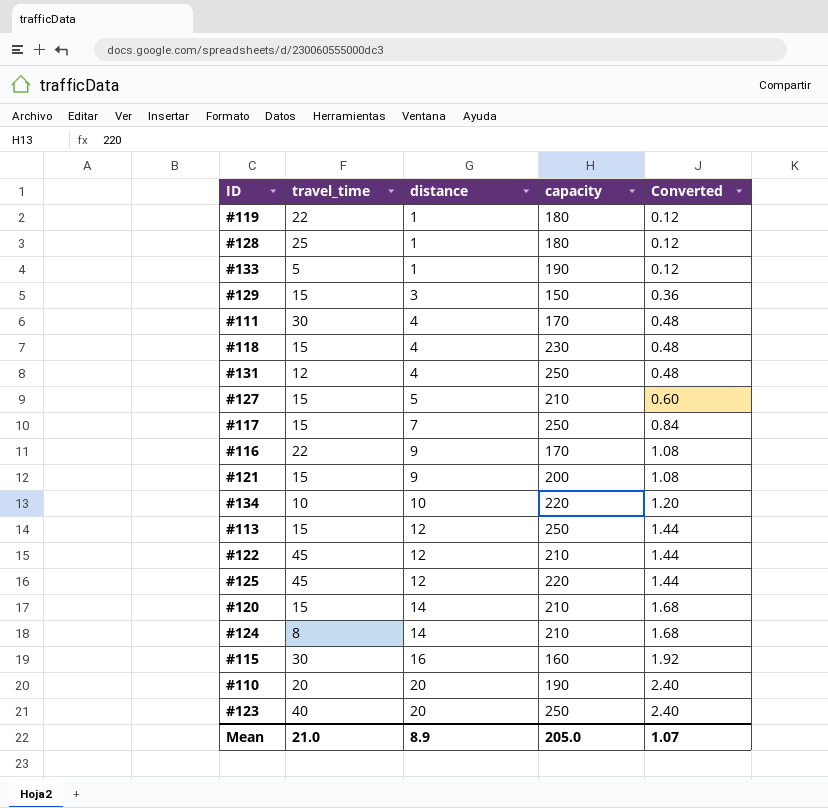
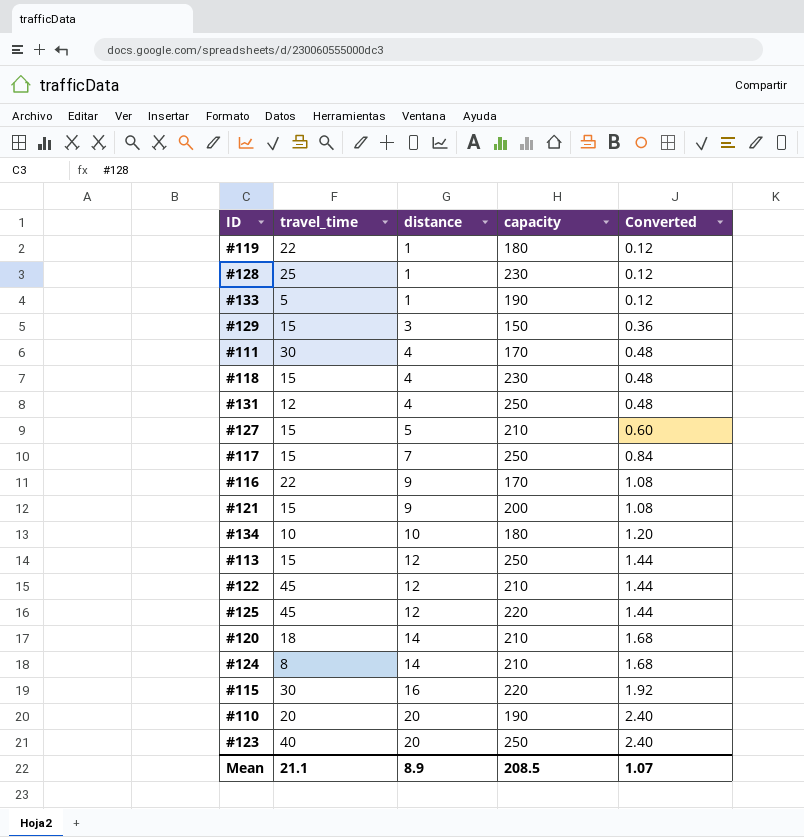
#128 | capacity: 180 -> 230
#134 | capacity: 220 -> 180
#120 | travel_time: 15 -> 18
#115 | capacity: 160 -> 220
Mean | travel_time: 21.0 -> 21.1
Mean | capacity: 205.0 -> 208.5

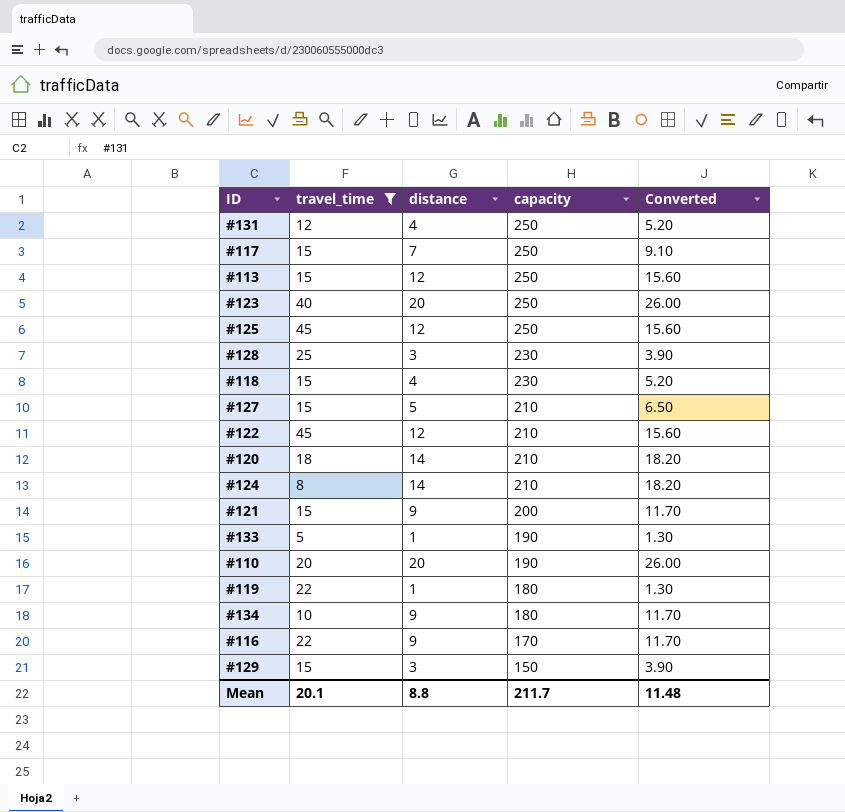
filter: none -> travel_time != 30
row order: distance ascending -> capacity descending
column Converted | formula: [distance] * 0.12 -> [distance] * 1.3
#125 | capacity: 220 -> 250
#128 | distance: 1 -> 3
#134 | distance: 10 -> 9
Mean | travel_time: 21.1 -> 20.1
Mean | distance: 8.9 -> 8.8
Mean | capacity: 208.5 -> 211.7
Mean | Converted: 1.07 -> 11.48

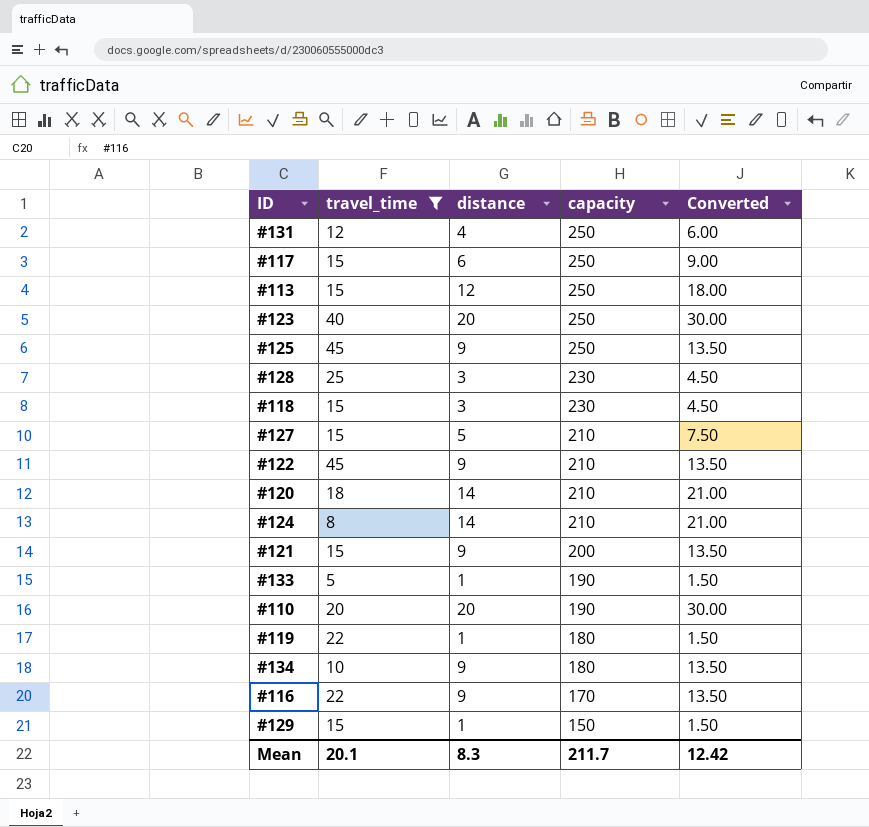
column Converted | formula: [distance] * 1.3 -> [distance] * 1.5
#117 | distance: 7 -> 6
#125 | distance: 12 -> 9
#118 | distance: 4 -> 3
#122 | distance: 12 -> 9
#129 | distance: 3 -> 1
Mean | distance: 8.8 -> 8.3
Mean | Converted: 11.48 -> 12.42

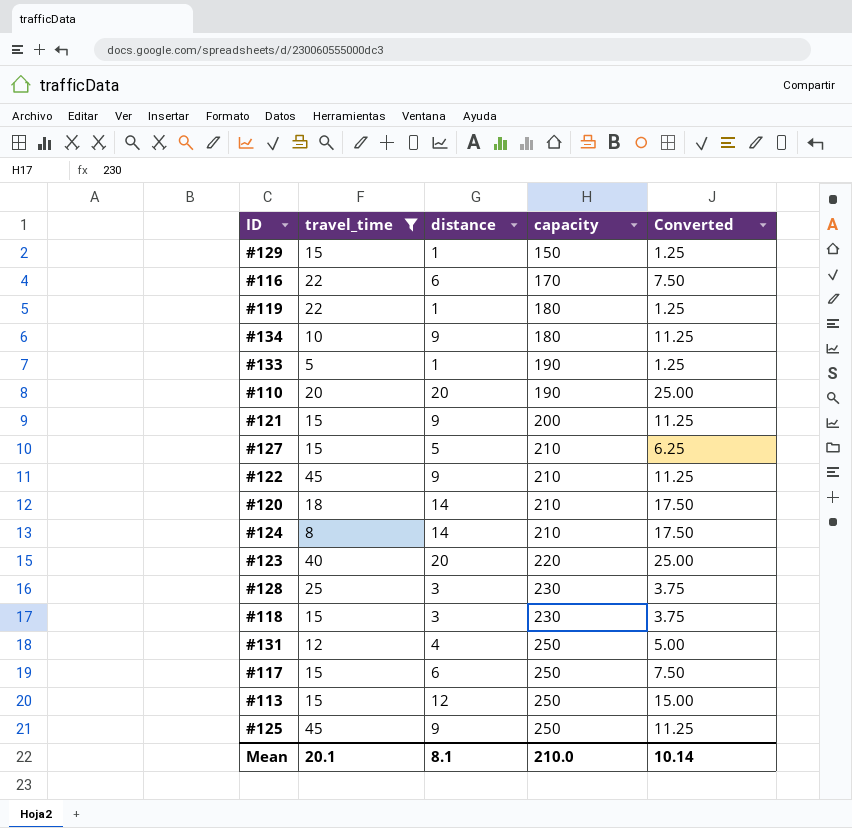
row order: capacity descending -> capacity ascending
column Converted | formula: [distance] * 1.5 -> [distance] * 1.25
#116 | distance: 9 -> 6
#123 | capacity: 250 -> 220
Mean | distance: 8.3 -> 8.1
Mean | capacity: 211.7 -> 210.0
Mean | Converted: 12.42 -> 10.14

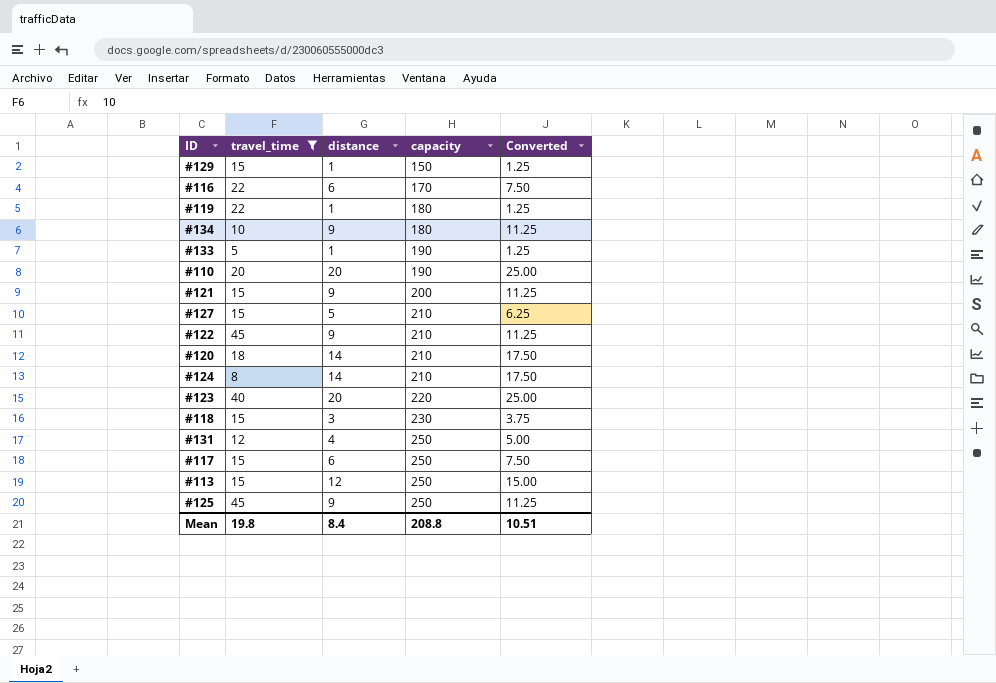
row #128: 25 | 3 | 230 | 3.75 -> none
Mean | travel_time: 20.1 -> 19.8
Mean | distance: 8.1 -> 8.4
Mean | capacity: 210.0 -> 208.8
Mean | Converted: 10.14 -> 10.51

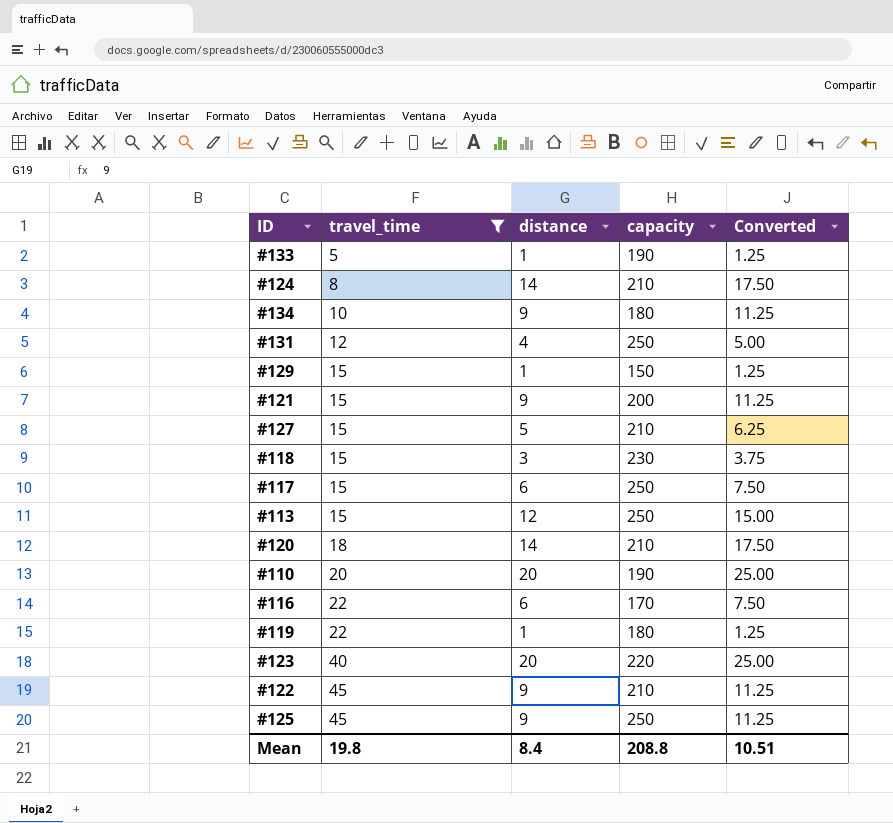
row order: capacity ascending -> travel_time ascending

